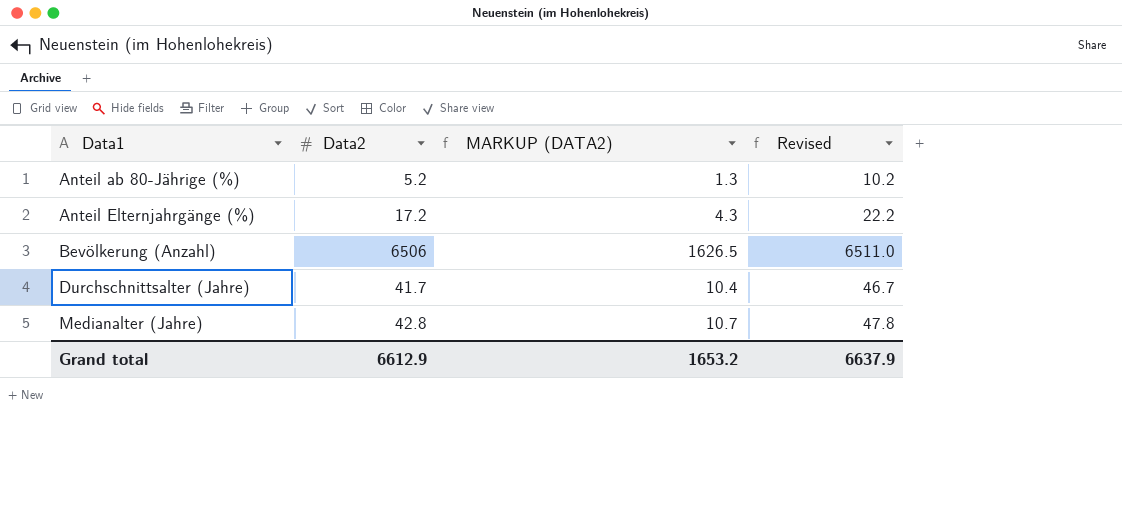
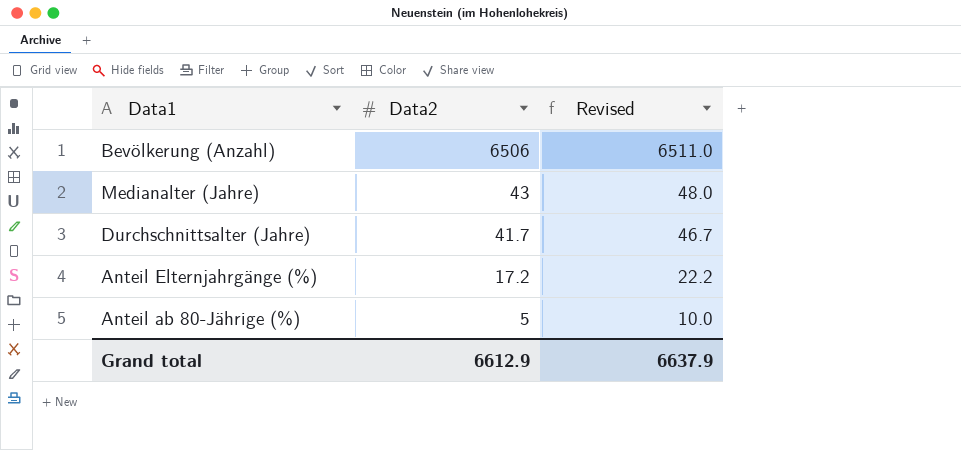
row order: Data1 ascending -> Data2 descending
column MARKUP (DATA2) | formula: [Data2] * 0.25 -> none
Medianalter (Jahre) | Data2: 42.8 -> 43
Medianalter (Jahre) | Revised: 47.8 -> 48.0
Anteil ab 80-Jährige (%) | Data2: 5.2 -> 5
Anteil ab 80-Jährige (%) | Revised: 10.2 -> 10.0

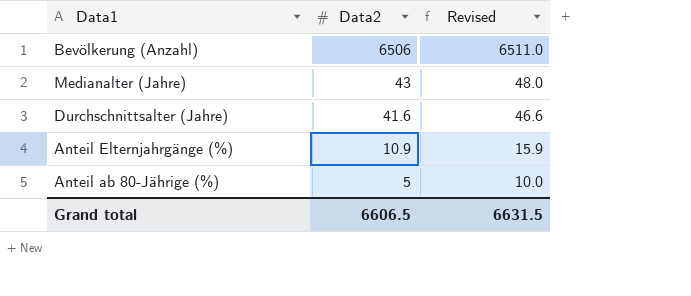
Durchschnittsalter (Jahre) | Data2: 41.7 -> 41.6
Durchschnittsalter (Jahre) | Revised: 46.7 -> 46.6
Anteil Elternjahrgänge (%) | Data2: 17.2 -> 10.9
Anteil Elternjahrgänge (%) | Revised: 22.2 -> 15.9
Grand total | Data2: 6612.9 -> 6606.5
Grand total | Revised: 6637.9 -> 6631.5

